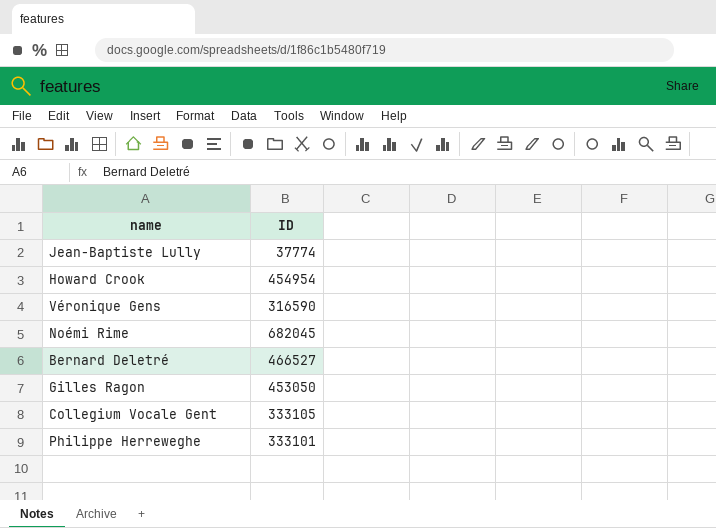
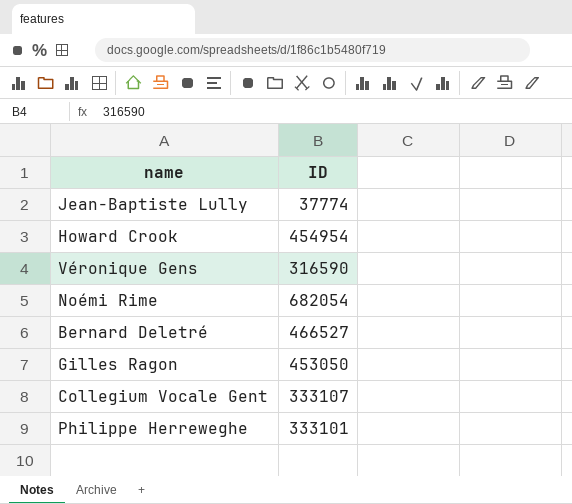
Noémi Rime | ID: 682045 -> 682054
Collegium Vocale Gent | ID: 333105 -> 333107

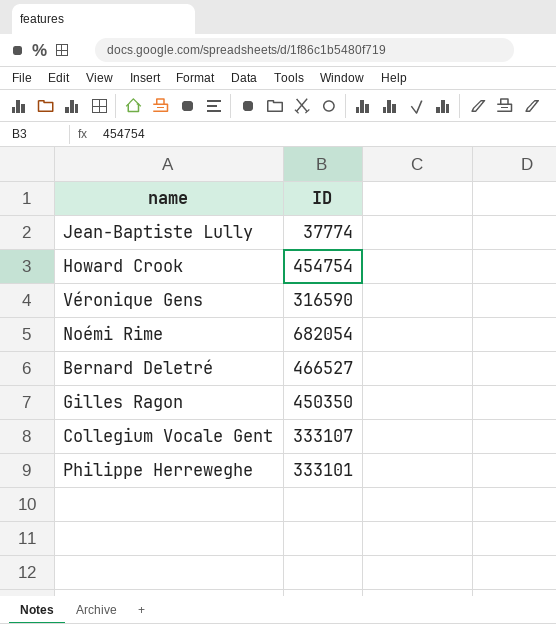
Howard Crook | ID: 454954 -> 454754
Gilles Ragon | ID: 453050 -> 450350

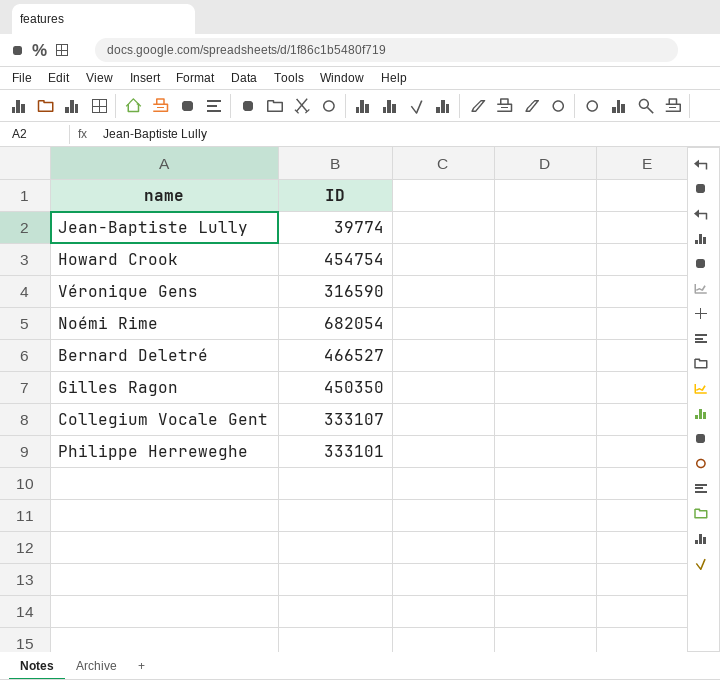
Jean‐Baptiste Lully | ID: 37774 -> 39774

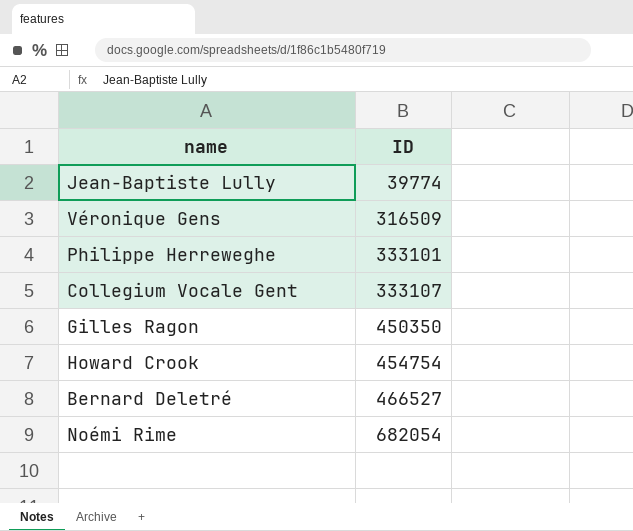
row order: none -> ID ascending
Véronique Gens | ID: 316590 -> 316509

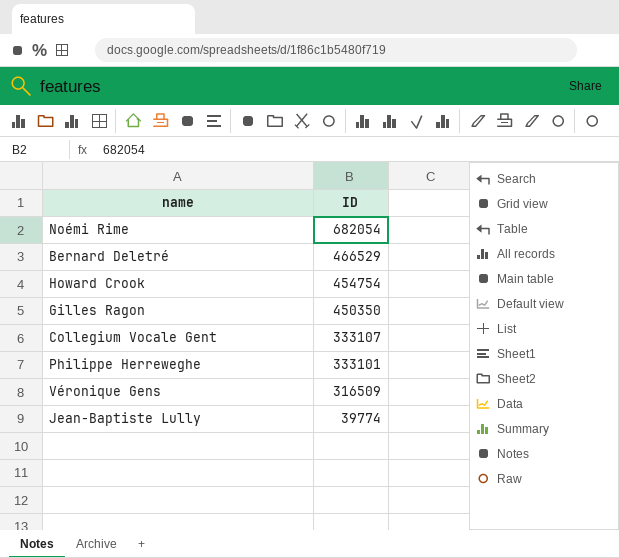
row order: ID ascending -> ID descending
Bernard Deletré | ID: 466527 -> 466529

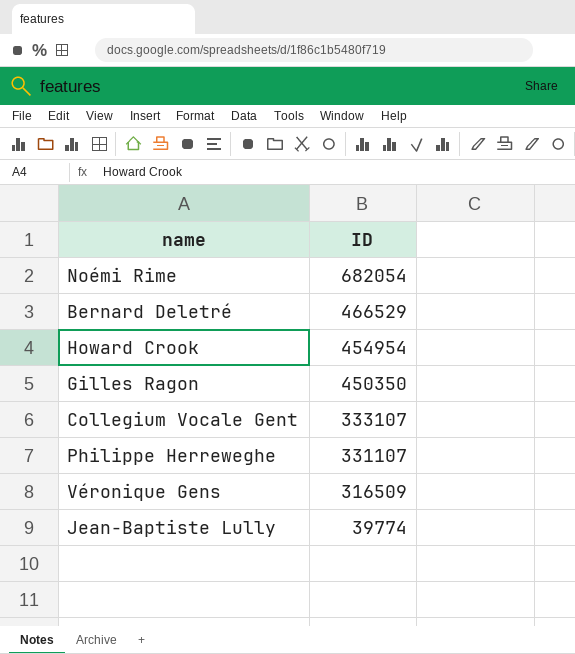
Howard Crook | ID: 454754 -> 454954
Philippe Herreweghe | ID: 333101 -> 331107

